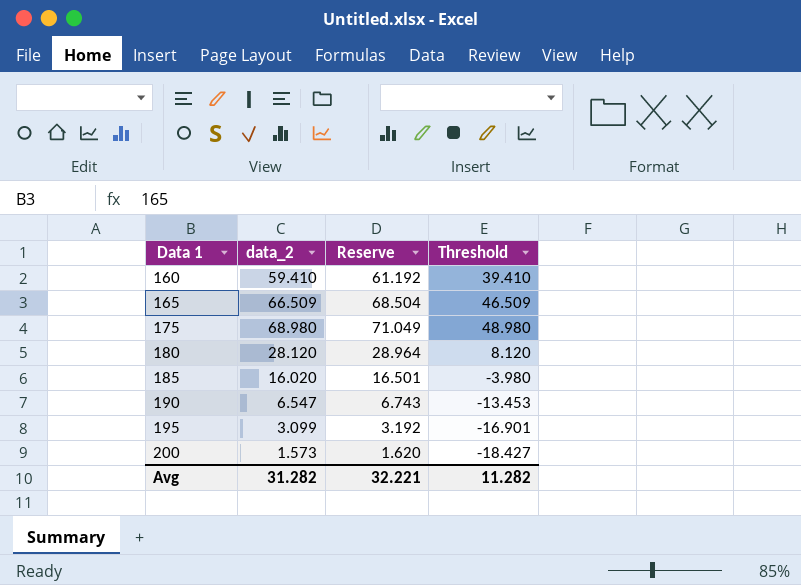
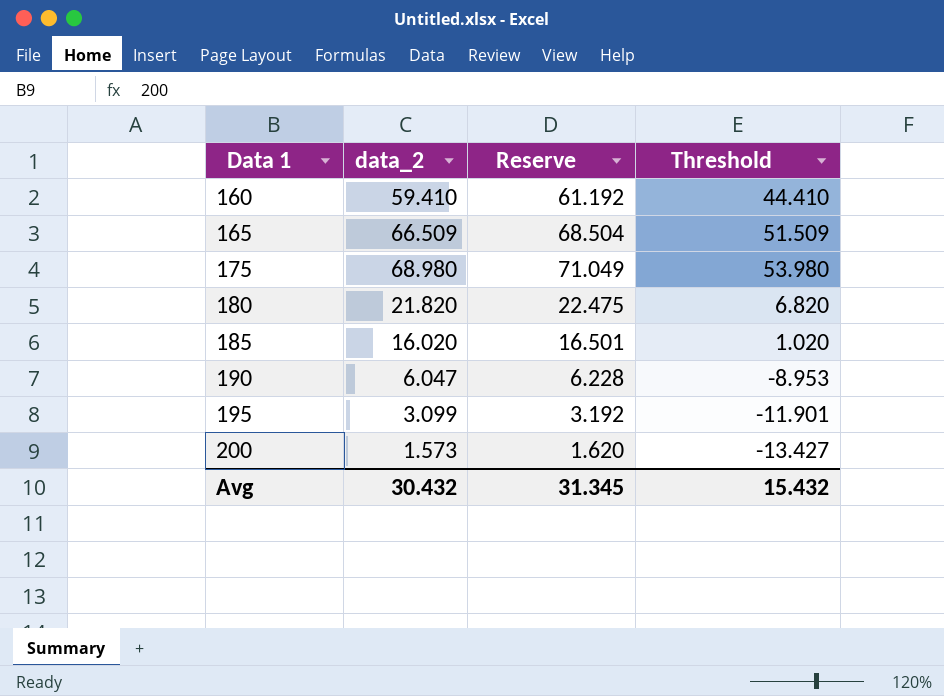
column Threshold | formula: [data_2] - 20 -> [data_2] - 15
180 | data_2: 28.120 -> 21.820
180 | Reserve: 28.964 -> 22.475
190 | data_2: 6.547 -> 6.047
190 | Reserve: 6.743 -> 6.228
Avg | data_2: 31.282 -> 30.432
Avg | Reserve: 32.221 -> 31.345
Avg | Threshold: 11.282 -> 15.432

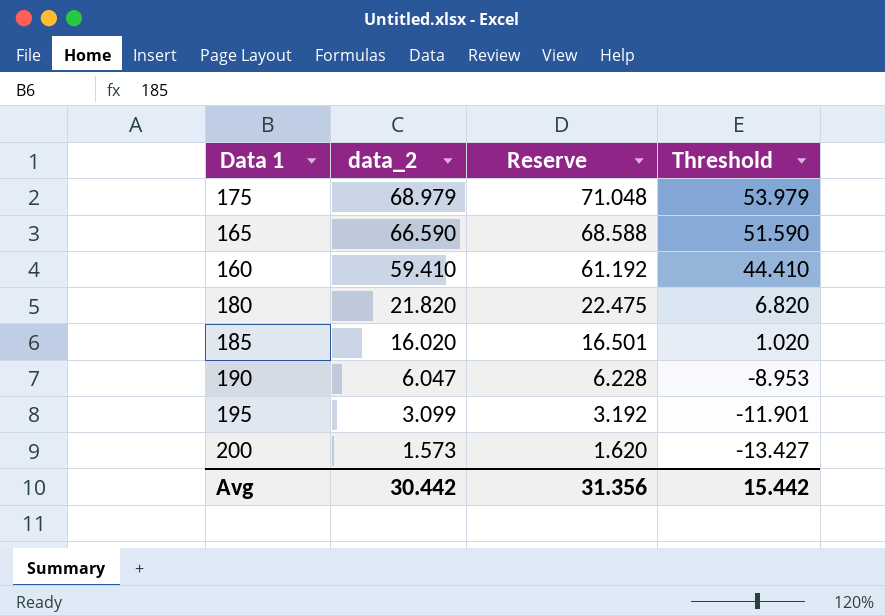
row order: Data 1 ascending -> data_2 descending
175 | data_2: 68.980 -> 68.979
175 | Reserve: 71.049 -> 71.048
175 | Threshold: 53.980 -> 53.979
165 | data_2: 66.509 -> 66.590
165 | Reserve: 68.504 -> 68.588
165 | Threshold: 51.509 -> 51.590
Avg | data_2: 30.432 -> 30.442
Avg | Reserve: 31.345 -> 31.356
Avg | Threshold: 15.432 -> 15.442

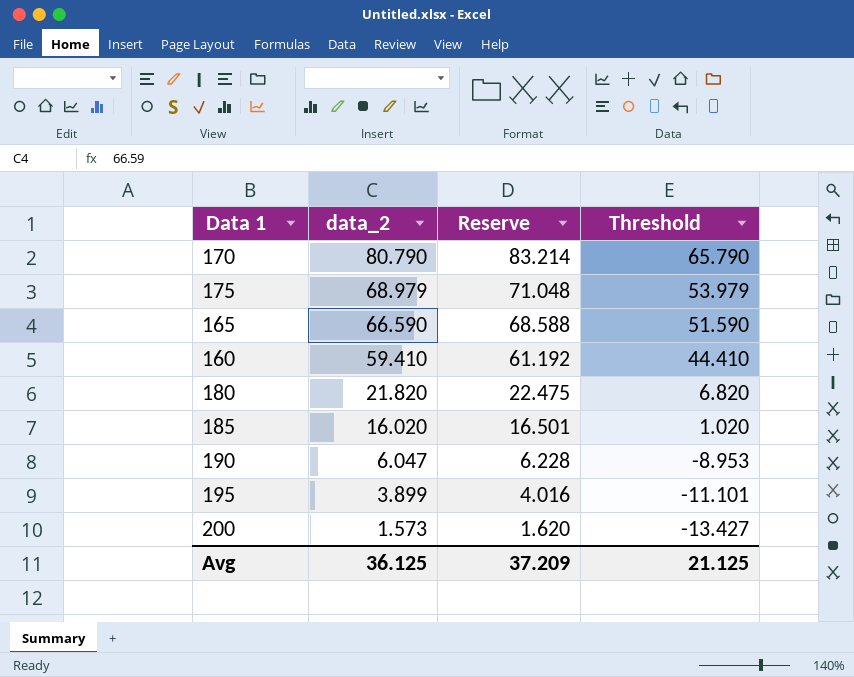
row 170: none -> 80.790 | 83.214 | 65.790
195 | data_2: 3.099 -> 3.899
195 | Reserve: 3.192 -> 4.016
195 | Threshold: -11.901 -> -11.101
Avg | data_2: 30.442 -> 36.125
Avg | Reserve: 31.356 -> 37.209
Avg | Threshold: 15.442 -> 21.125

